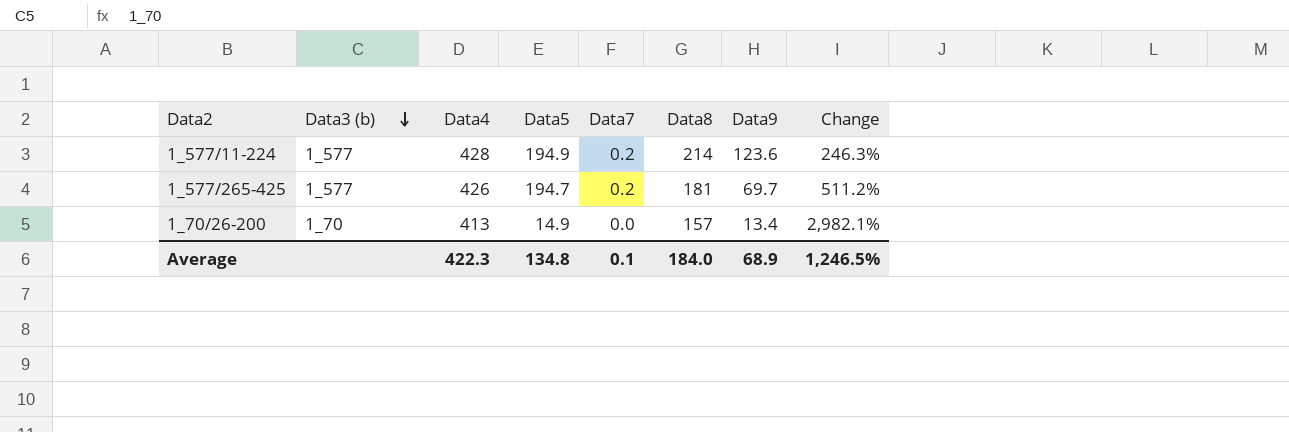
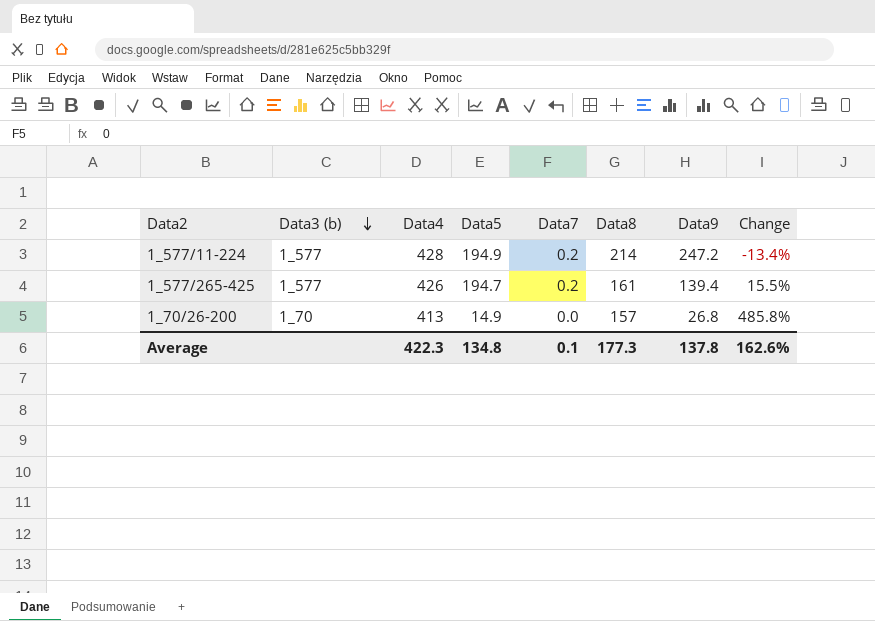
column Change | formula: ([Data4] - [Data9]) / [Data9] -> ([Data8] - [Data9]) / [Data9]
1_577/11-224 | Data9: 123.6 -> 247.2
1_577/265-425 | Data8: 181 -> 161
1_577/265-425 | Data9: 69.7 -> 139.4
1_70/26-200 | Data9: 13.4 -> 26.8
Average | Data8: 184.0 -> 177.3
Average | Data9: 68.9 -> 137.8
Average | Change: 1,246.5% -> 162.6%

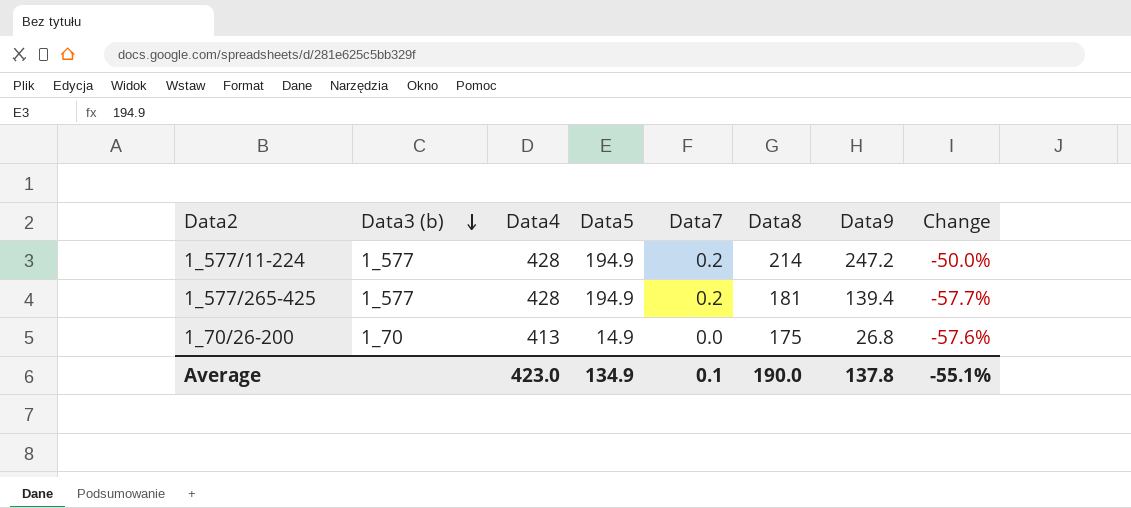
column Change | formula: ([Data8] - [Data9]) / [Data9] -> ([Data8] - [Data4]) / [Data4]
1_577/265-425 | Data4: 426 -> 428
1_577/265-425 | Data5: 194.7 -> 194.9
1_577/265-425 | Data8: 161 -> 181
1_70/26-200 | Data8: 157 -> 175
Average | Data4: 422.3 -> 423.0
Average | Data5: 134.8 -> 134.9
Average | Data8: 177.3 -> 190.0
Average | Change: 162.6% -> -55.1%

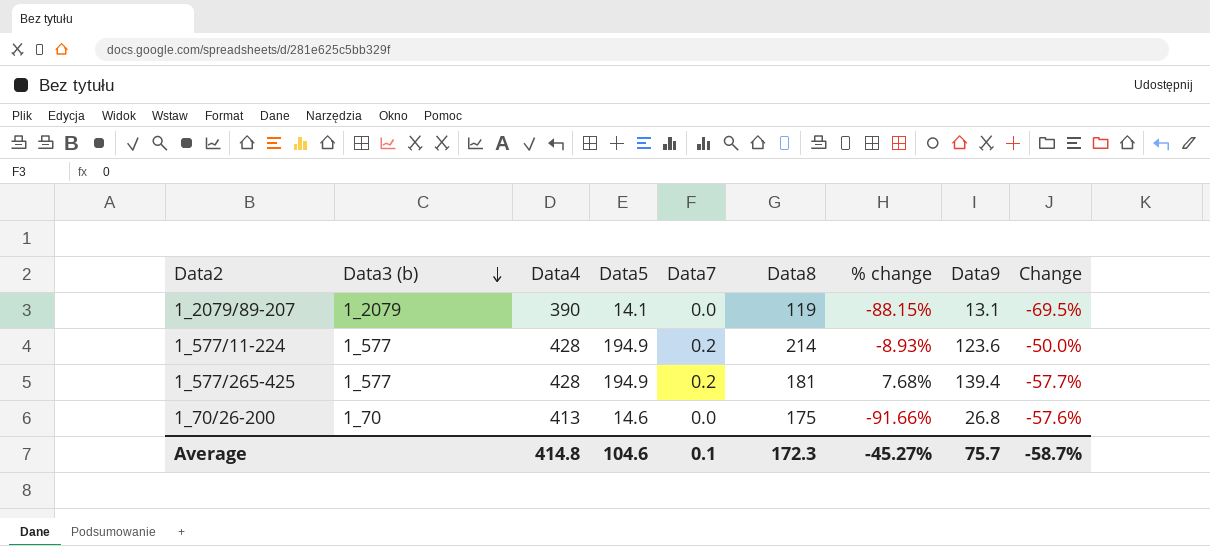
column % change | formula: none -> ([Data5] - [Data8]) / [Data8]
row 1_2079/89-207: none -> 1_2079 | 390 | 14.1 | 0.0 | 119 | -88.15% | 13.1 | -69.5%
1_577/11-224 | Data9: 247.2 -> 123.6
1_70/26-200 | Data5: 14.9 -> 14.6
Average | Data4: 423.0 -> 414.8
Average | Data5: 134.9 -> 104.6
Average | Data8: 190.0 -> 172.3
Average | Data9: 137.8 -> 75.7
Average | Change: -55.1% -> -58.7%

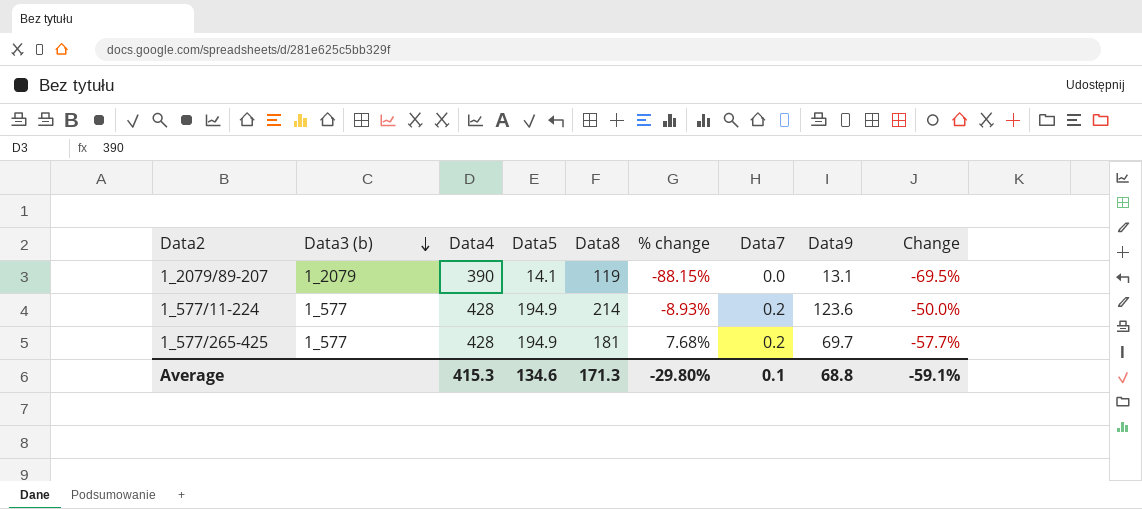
column Data7 | position: 5 -> 7
row 1_70/26-200: 1_70 | 413 | 14.6 | 0.0 | 175 | -91.66% | 26.8 | -57.6% -> none
1_577/265-425 | Data9: 139.4 -> 69.7
Average | Data4: 414.8 -> 415.3
Average | Data5: 104.6 -> 134.6
Average | Data8: 172.3 -> 171.3
Average | % change: -45.27% -> -29.80%
Average | Data9: 75.7 -> 68.8
Average | Change: -58.7% -> -59.1%

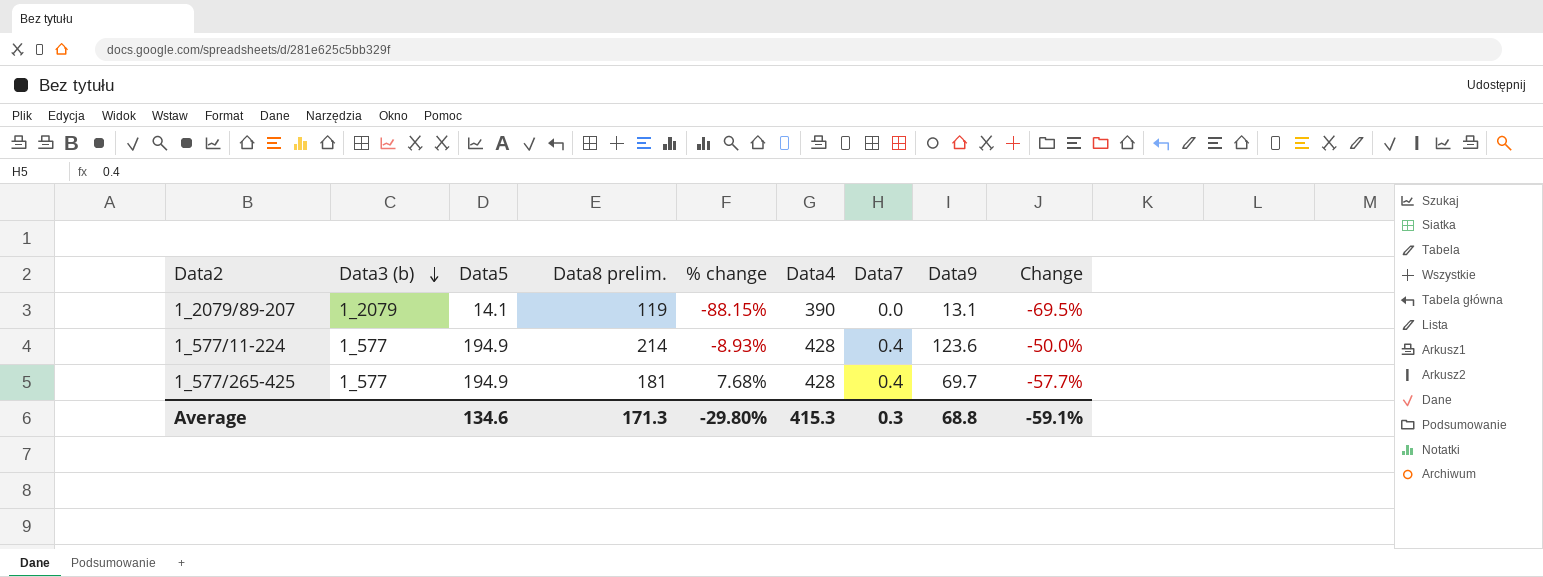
column name: Data8 -> Data8 prelim.
column Data4 | position: 3 -> 6
1_577/11-224 | Data7: 0.2 -> 0.4
1_577/265-425 | Data7: 0.2 -> 0.4
Average | Data7: 0.1 -> 0.3

